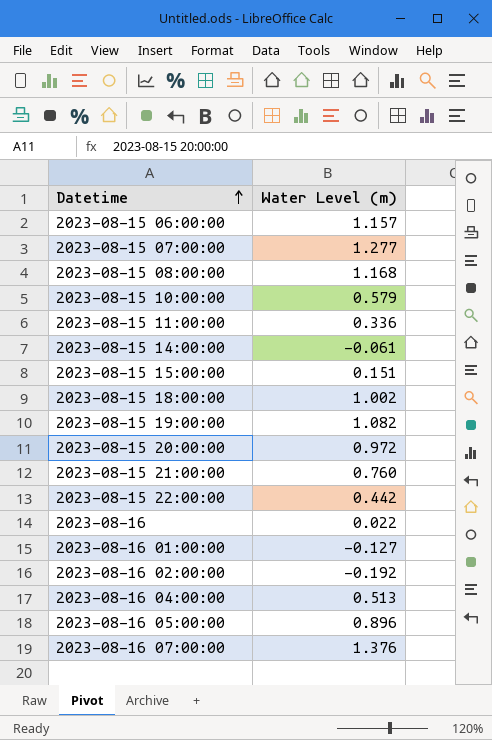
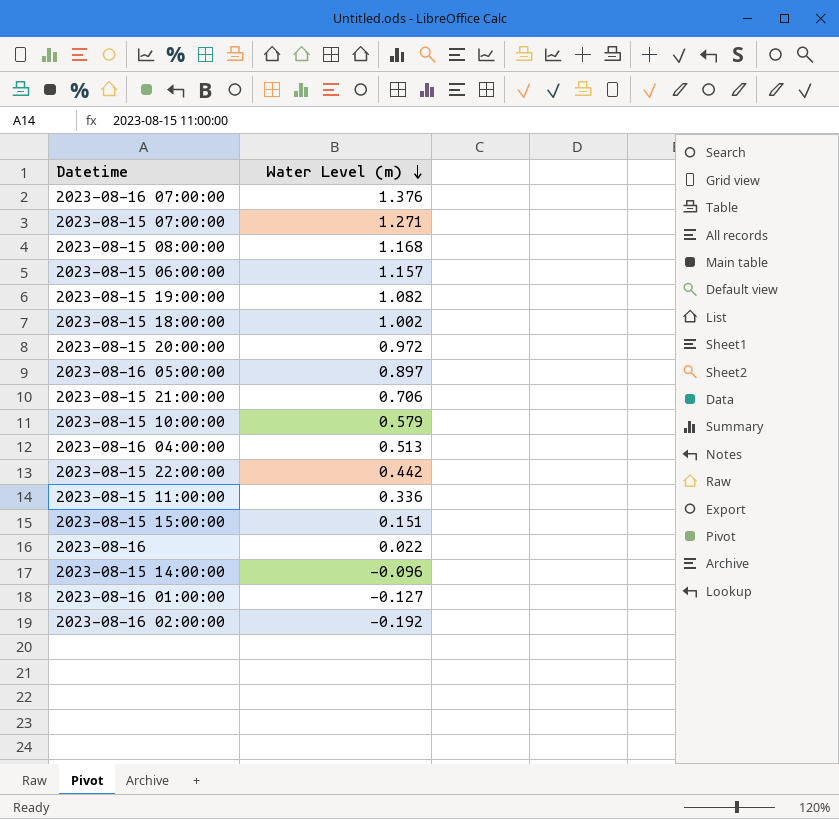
row order: Datetime ascending -> Water Level (m) descending
2023-08-15 07:00:00 | Water Level (m): 1.277 -> 1.271
2023-08-16 05:00:00 | Water Level (m): 0.896 -> 0.897
2023-08-15 21:00:00 | Water Level (m): 0.760 -> 0.706
2023-08-15 14:00:00 | Water Level (m): -0.061 -> -0.096

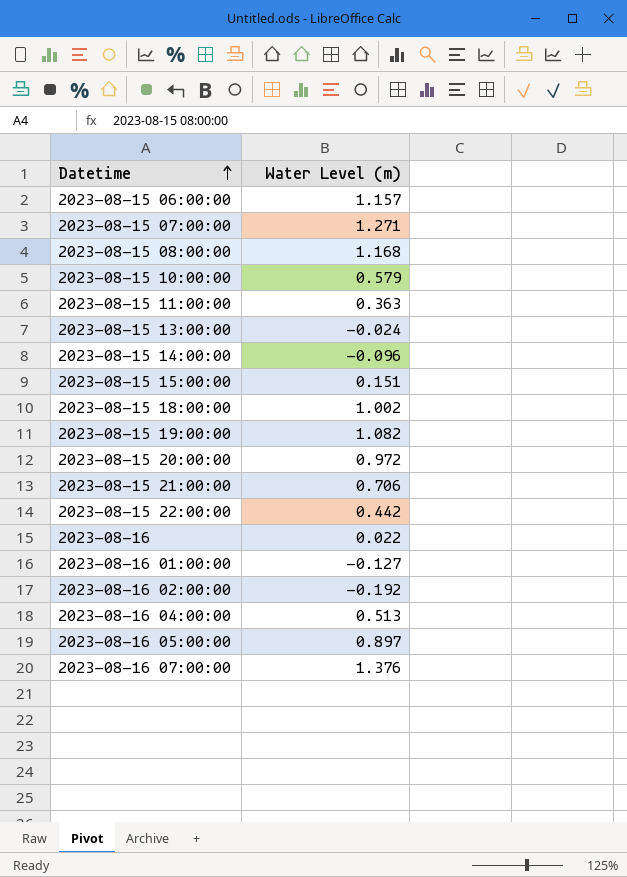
row order: Water Level (m) descending -> Datetime ascending
2023-08-15 11:00:00 | Water Level (m): 0.336 -> 0.363
row 2023-08-15 13:00:00: none -> -0.024

